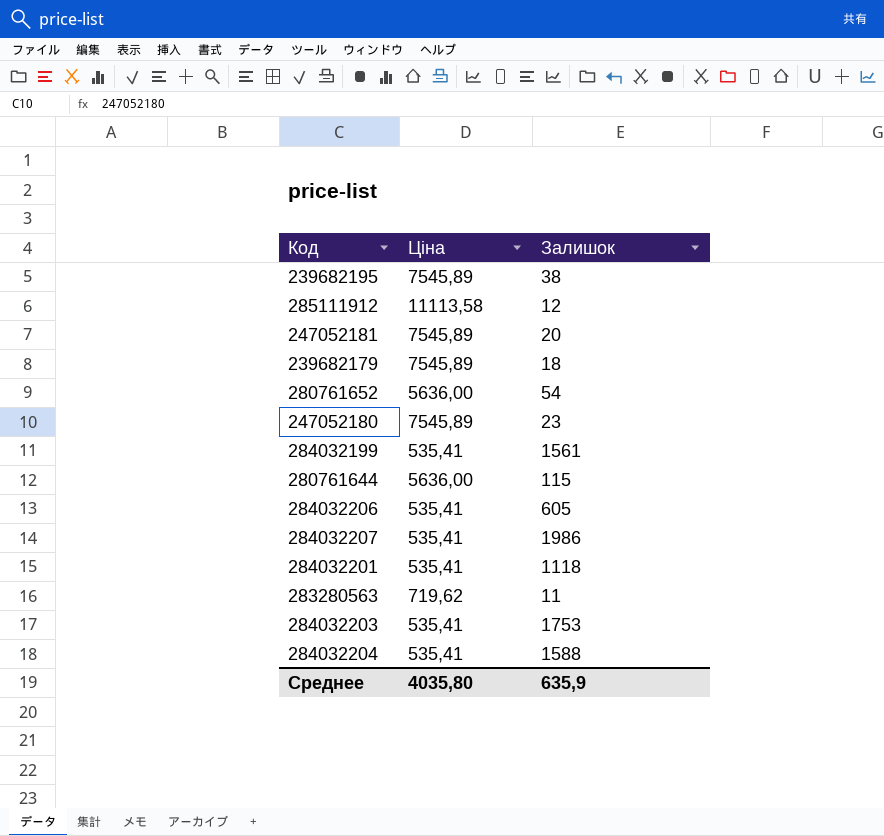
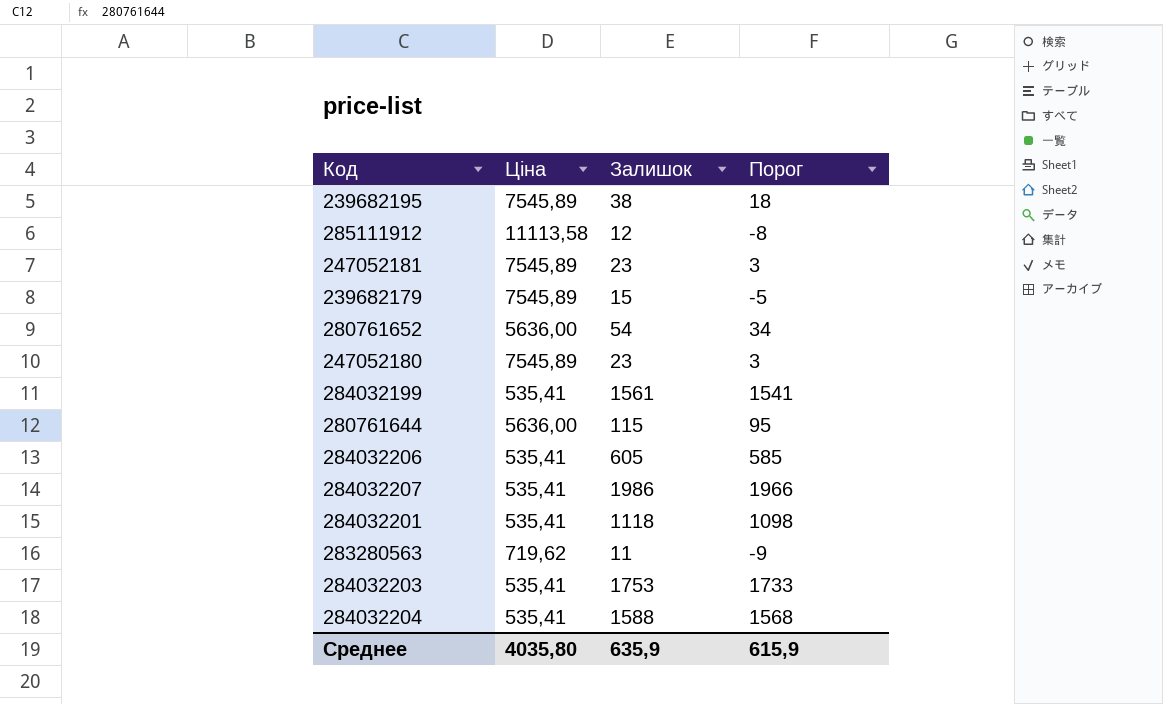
column Порог | formula: none -> [Залишок] - 20
247052181 | Залишок: 20 -> 23
239682179 | Залишок: 18 -> 15

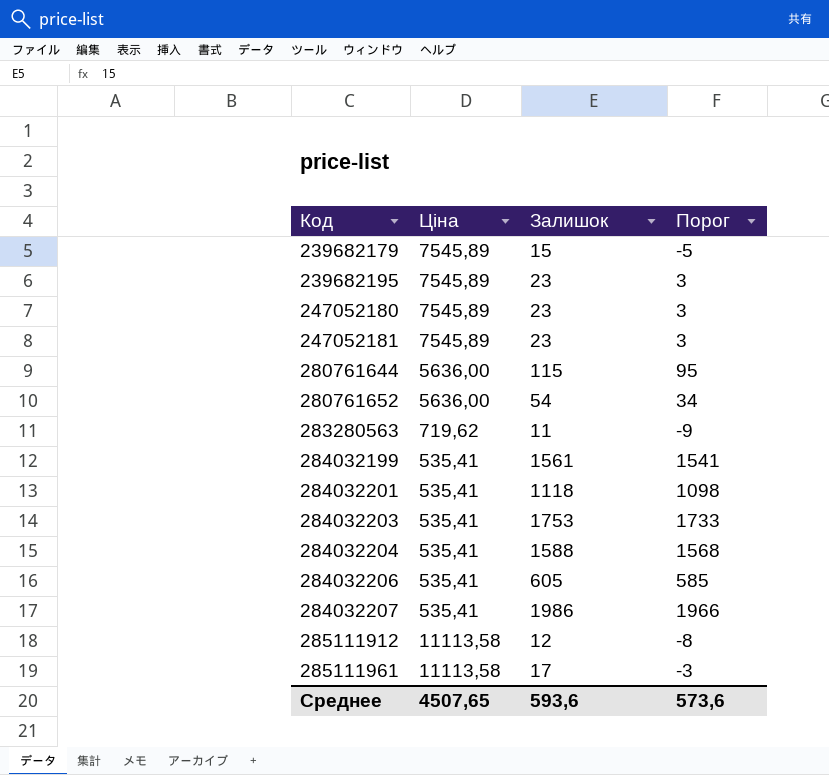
row order: none -> Код ascending
239682195 | Залишок: 38 -> 23
239682195 | Порог: 18 -> 3
row 285111961: none -> 11113,58 | 17 | -3
Среднее | Ціна: 4035,80 -> 4507,65
Среднее | Залишок: 635,9 -> 593,6
Среднее | Порог: 615,9 -> 573,6

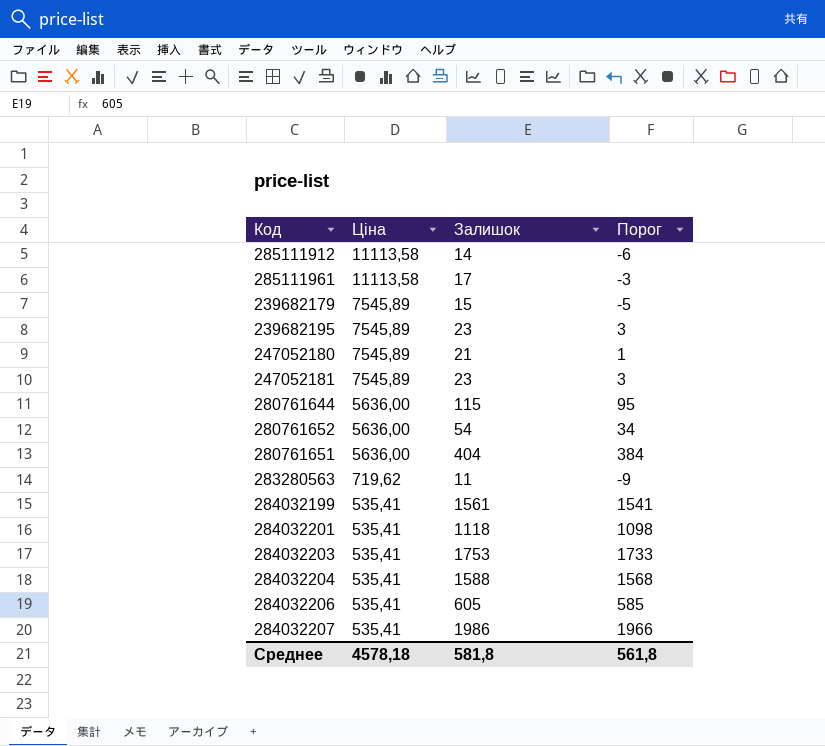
row order: Код ascending -> Ціна descending
285111912 | Залишок: 12 -> 14
285111912 | Порог: -8 -> -6
247052180 | Залишок: 23 -> 21
247052180 | Порог: 3 -> 1
row 280761651: none -> 5636,00 | 404 | 384
Среднее | Ціна: 4507,65 -> 4578,18
Среднее | Залишок: 593,6 -> 581,8
Среднее | Порог: 573,6 -> 561,8

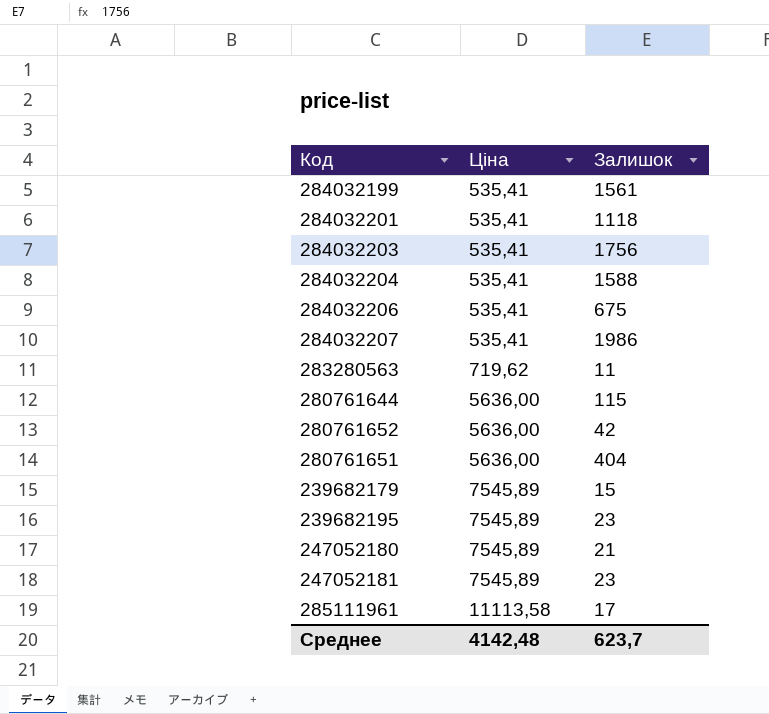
row order: Ціна descending -> Ціна ascending
column Порог | formula: [Залишок] - 20 -> none
row 285111912: 11113,58 | 14 | -6 -> none
284032203 | Залишок: 1753 -> 1756
284032206 | Залишок: 605 -> 675
280761652 | Залишок: 54 -> 42
Среднее | Ціна: 4578,18 -> 4142,48
Среднее | Залишок: 581,8 -> 623,7

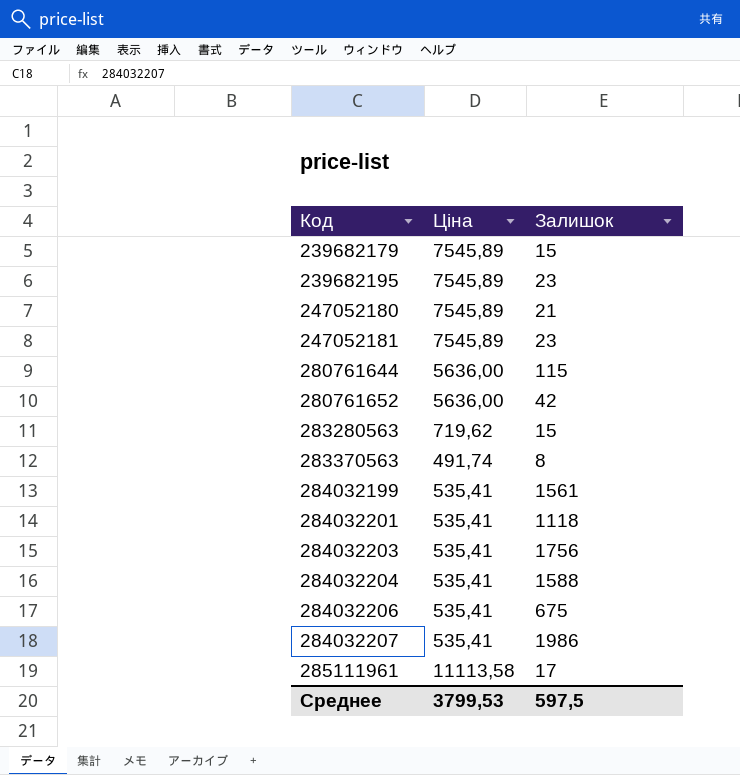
row order: Ціна ascending -> Код ascending
row 280761651: 5636,00 | 404 -> none
283280563 | Залишок: 11 -> 15
row 283370563: none -> 491,74 | 8
Среднее | Ціна: 4142,48 -> 3799,53
Среднее | Залишок: 623,7 -> 597,5

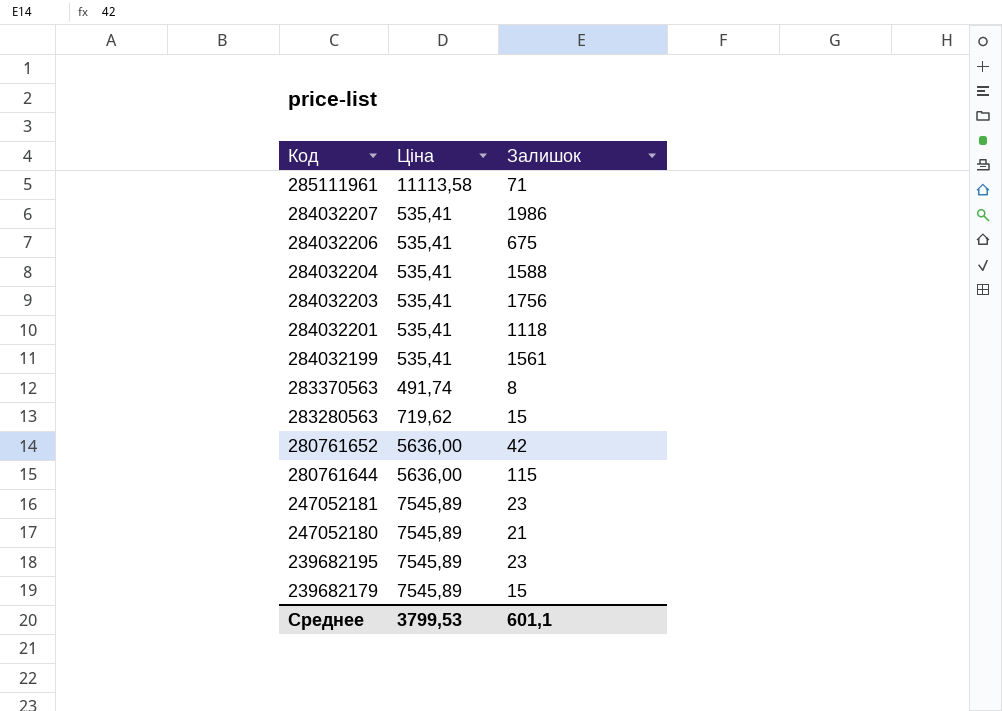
row order: Код ascending -> Код descending
285111961 | Залишок: 17 -> 71
Среднее | Залишок: 597,5 -> 601,1

